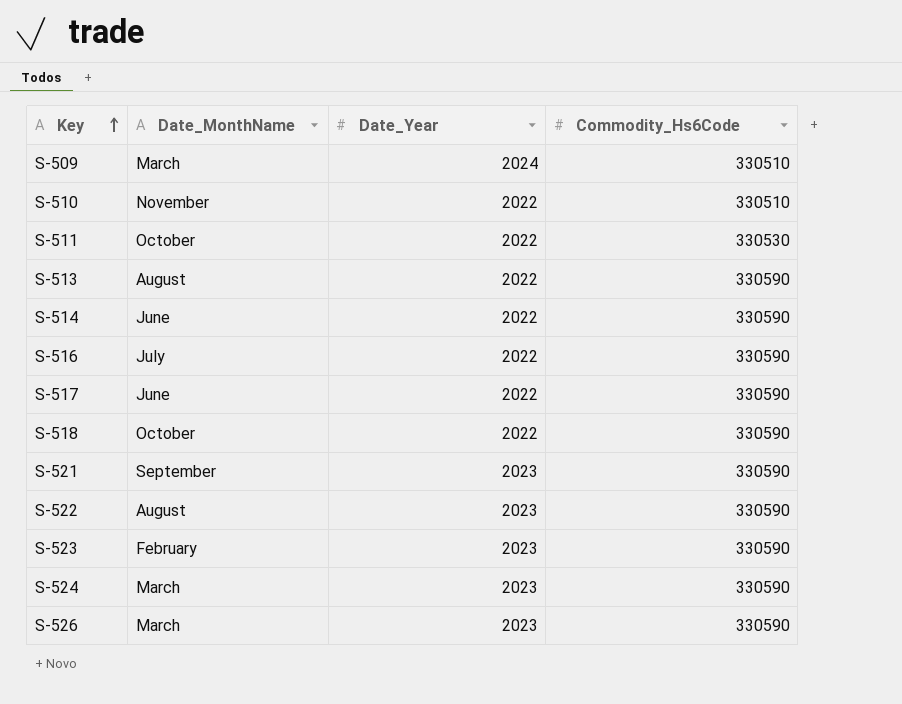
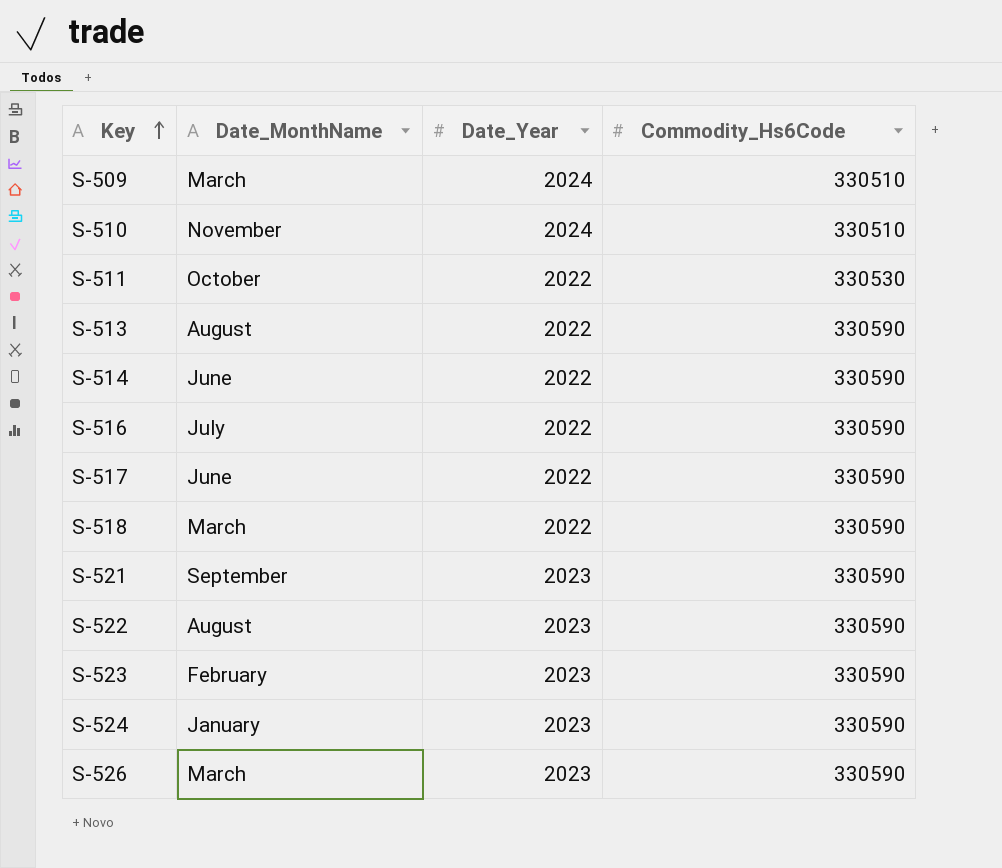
S-510 | Date_Year: 2022 -> 2024
S-518 | Date_MonthName: October -> March
S-524 | Date_MonthName: March -> January

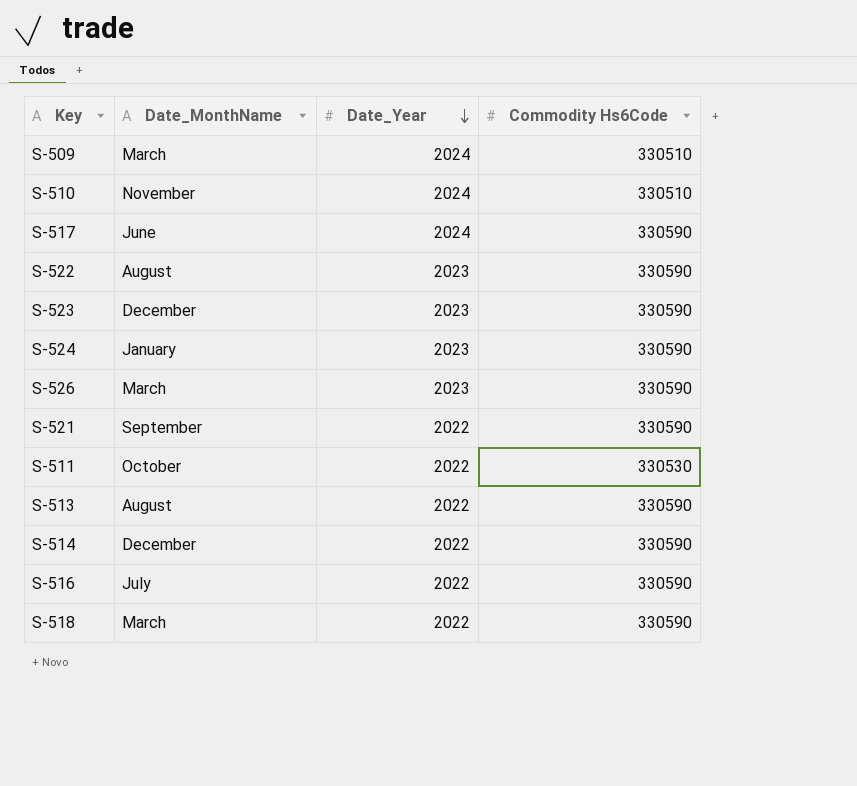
row order: Key ascending -> Date_Year descending
column name: Commodity_Hs6Code -> Commodity Hs6Code
S-517 | Date_Year: 2022 -> 2024
S-523 | Date_MonthName: February -> December
S-521 | Date_Year: 2023 -> 2022
S-514 | Date_MonthName: June -> December

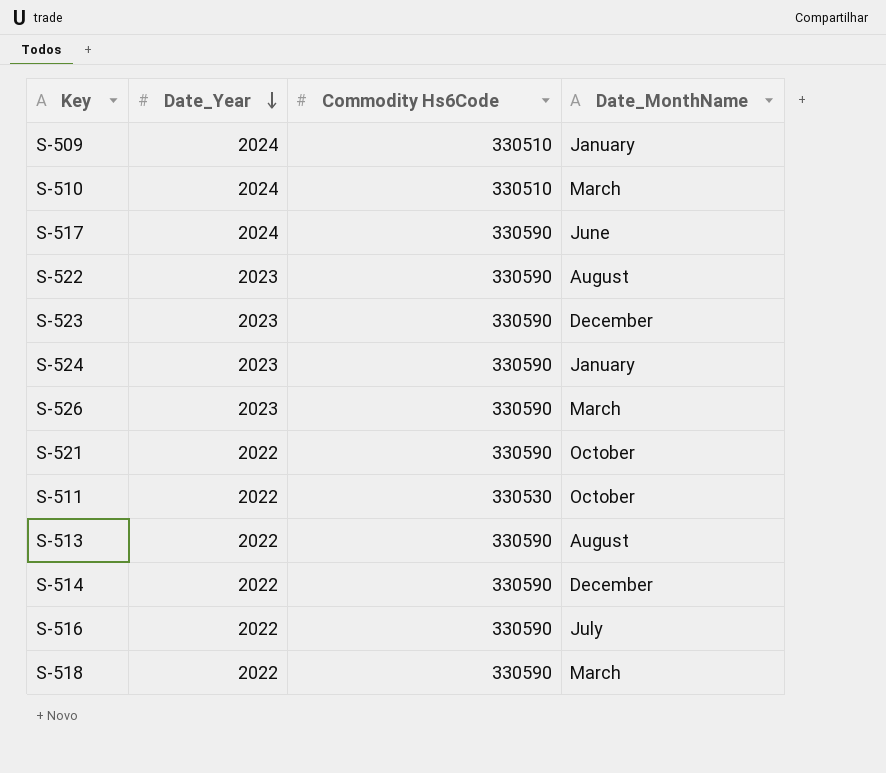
column Date_MonthName | position: 2 -> 4
S-509 | Date_MonthName: March -> January
S-510 | Date_MonthName: November -> March
S-521 | Date_MonthName: September -> October

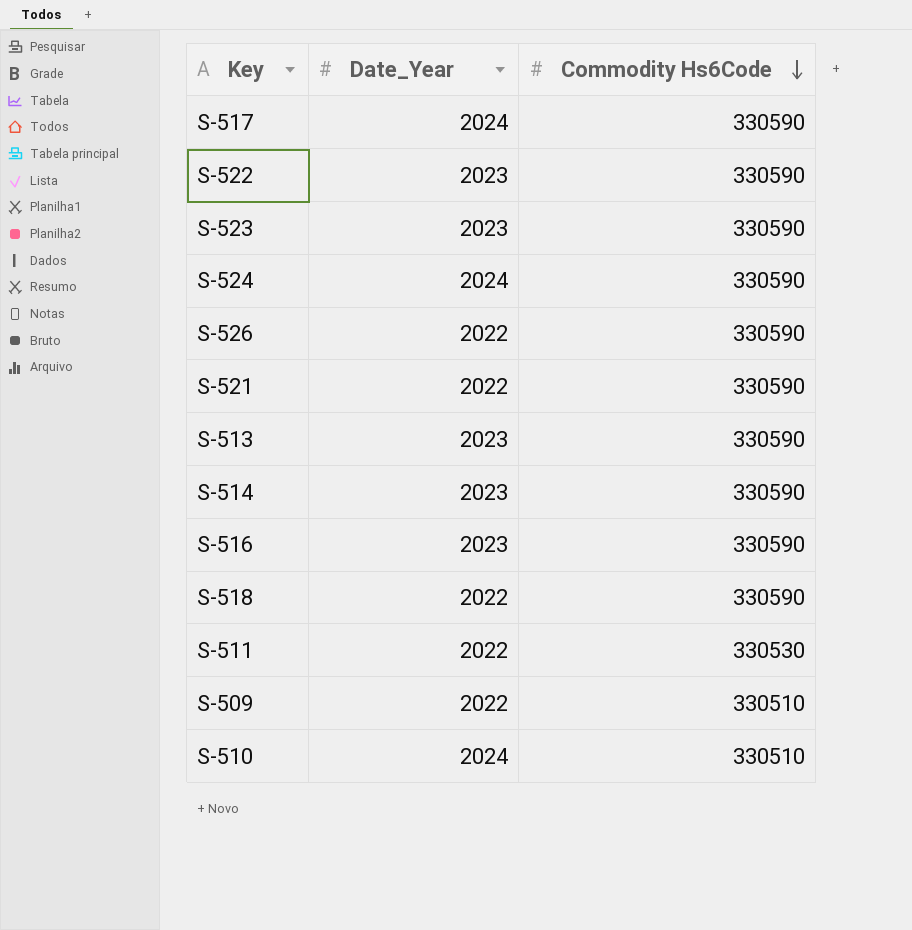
row order: Date_Year descending -> Commodity Hs6Code descending
column Date_MonthName | position: 4 -> none
S-524 | Date_Year: 2023 -> 2024
S-526 | Date_Year: 2023 -> 2022
S-513 | Date_Year: 2022 -> 2023
S-514 | Date_Year: 2022 -> 2023
S-516 | Date_Year: 2022 -> 2023
S-509 | Date_Year: 2024 -> 2022

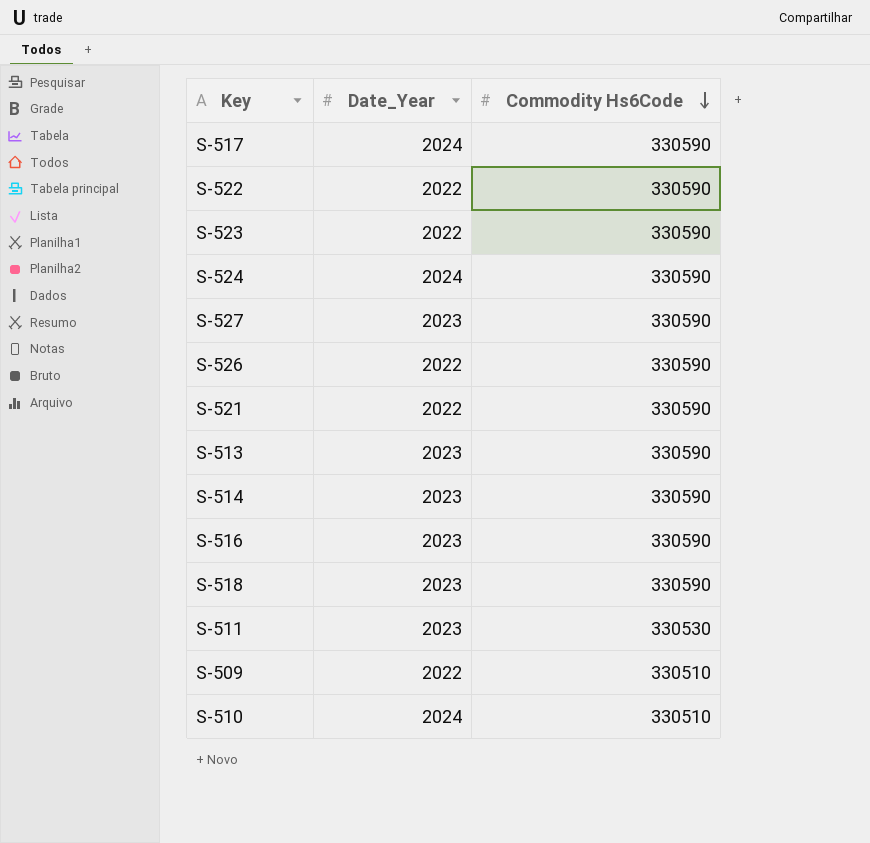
S-522 | Date_Year: 2023 -> 2022
S-523 | Date_Year: 2023 -> 2022
row S-527: none -> 2023 | 330590
S-518 | Date_Year: 2022 -> 2023
S-511 | Date_Year: 2022 -> 2023

